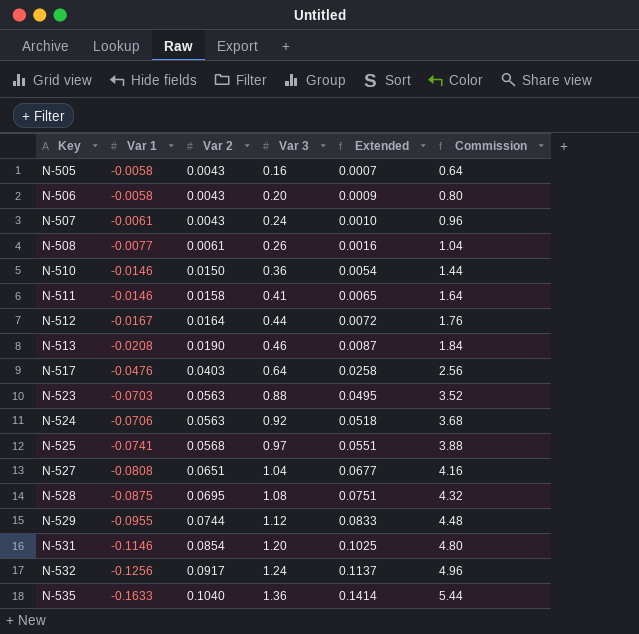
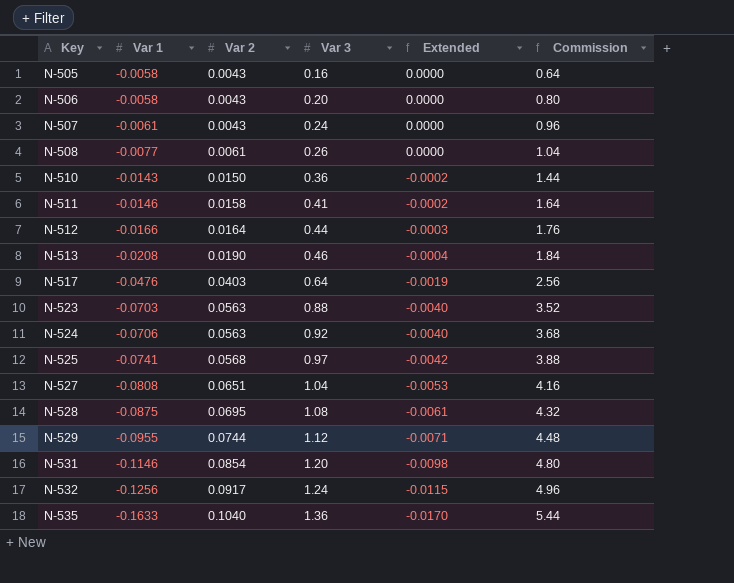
column Extended | formula: [Var 2] * [Var 3] -> [Var 1] * [Var 2]
N-510 | Var 1: -0.0146 -> -0.0143
N-512 | Var 1: -0.0167 -> -0.0166

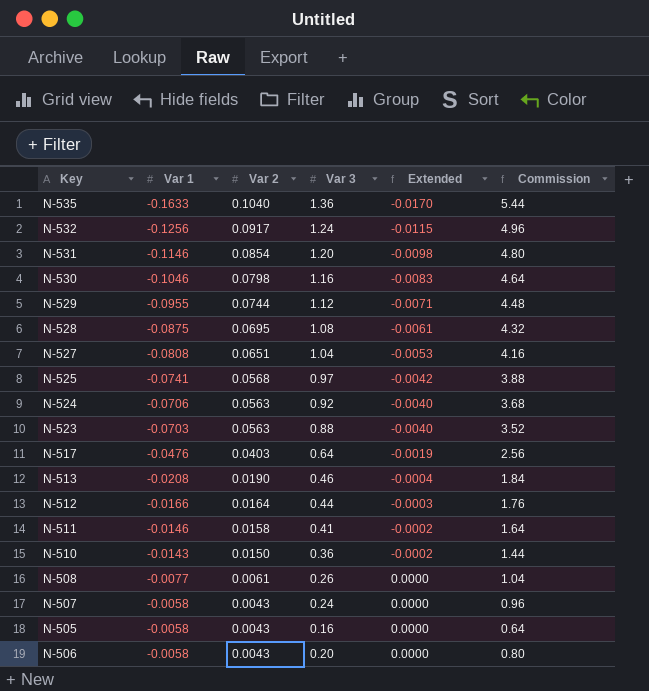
row order: Key ascending -> Var 1 ascending
row N-530: none -> -0.1046 | 0.0798 | 1.16 | -0.0083 | 4.64
N-507 | Var 1: -0.0061 -> -0.0058

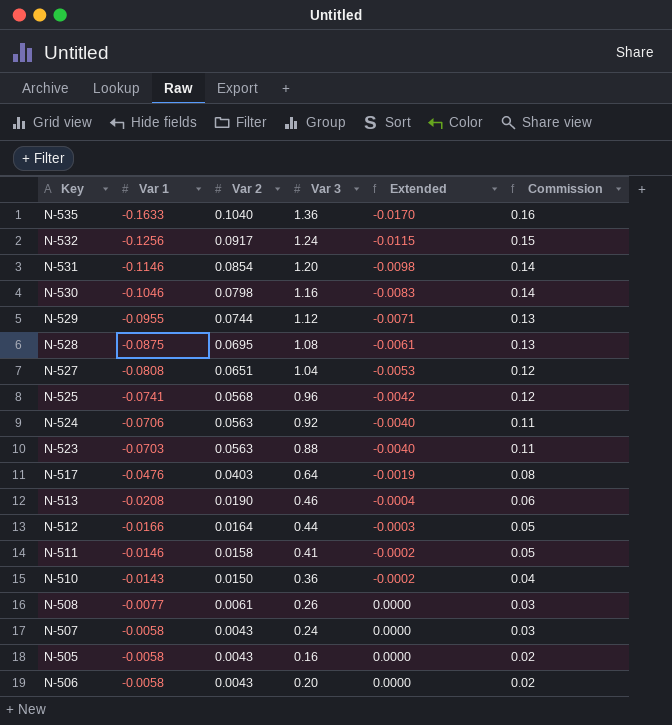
column Commission | formula: [Var 3] * 4 -> [Var 3] * 0.12
N-525 | Var 3: 0.97 -> 0.96

